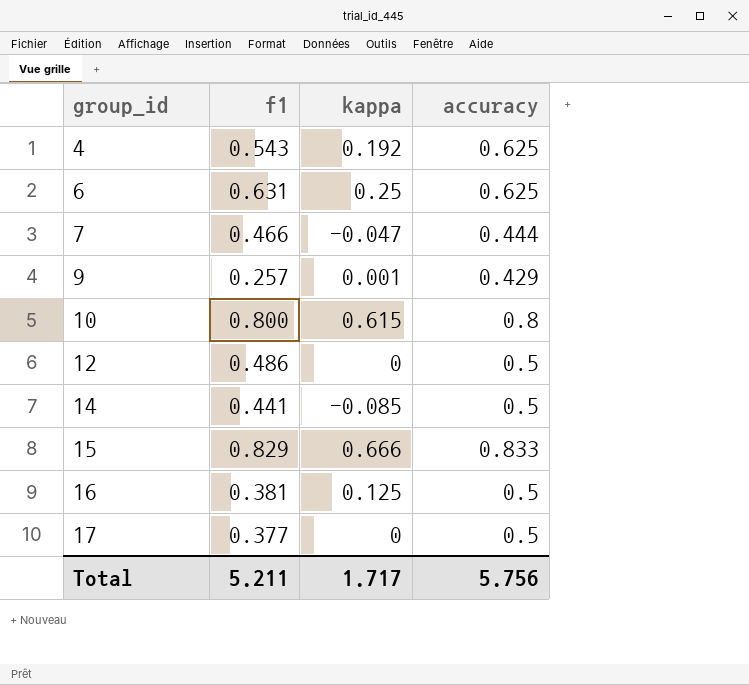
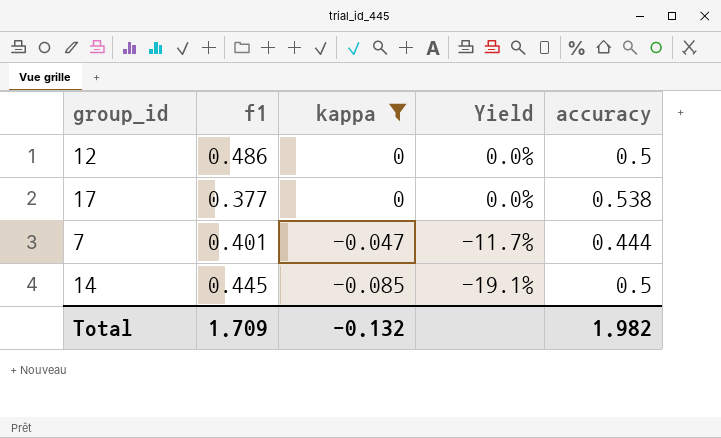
filter: none -> kappa <= 0
row order: group_id ascending -> kappa descending
column Yield | formula: none -> [kappa] / [f1]
17 | accuracy: 0.5 -> 0.538
7 | f1: 0.466 -> 0.401
14 | f1: 0.441 -> 0.445
Total | f1: 5.211 -> 1.709
Total | kappa: 1.717 -> -0.132
Total | accuracy: 5.756 -> 1.982

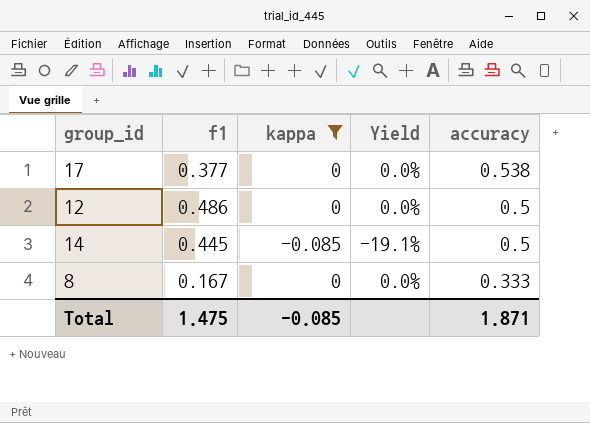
row order: kappa descending -> accuracy descending
row 7: 0.401 | -0.047 | -11.7% | 0.444 -> none
row 8: none -> 0.167 | 0 | 0.0% | 0.333
Total | f1: 1.709 -> 1.475
Total | kappa: -0.132 -> -0.085
Total | accuracy: 1.982 -> 1.871

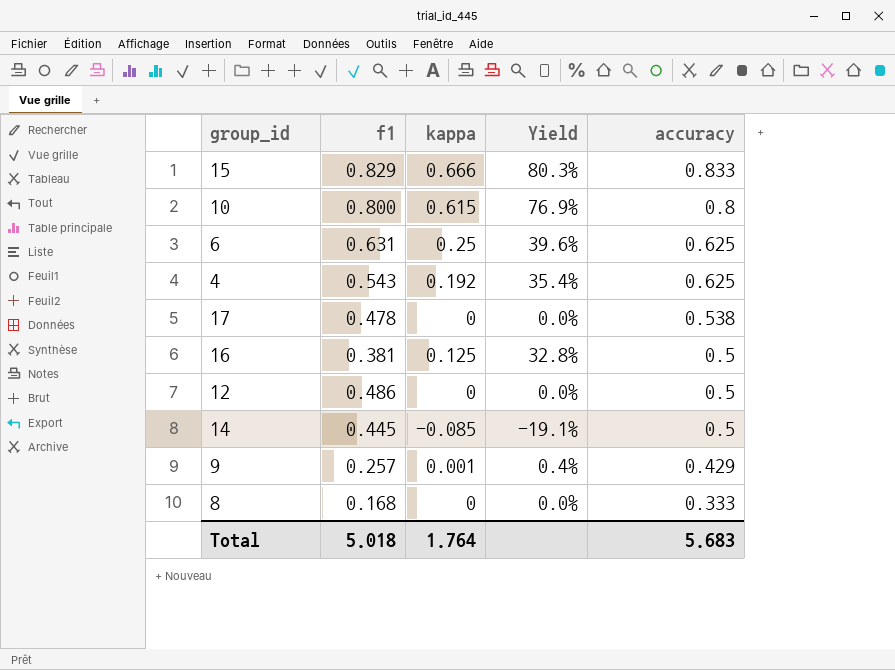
filter: kappa <= 0 -> none
17 | f1: 0.377 -> 0.478
8 | f1: 0.167 -> 0.168
Total | f1: 1.475 -> 5.018
Total | kappa: -0.085 -> 1.764
Total | accuracy: 1.871 -> 5.683

